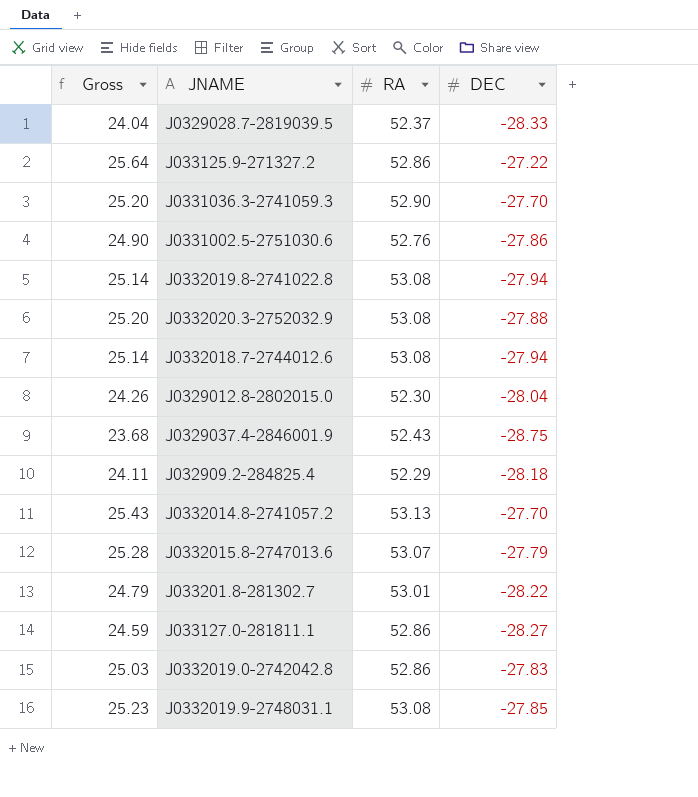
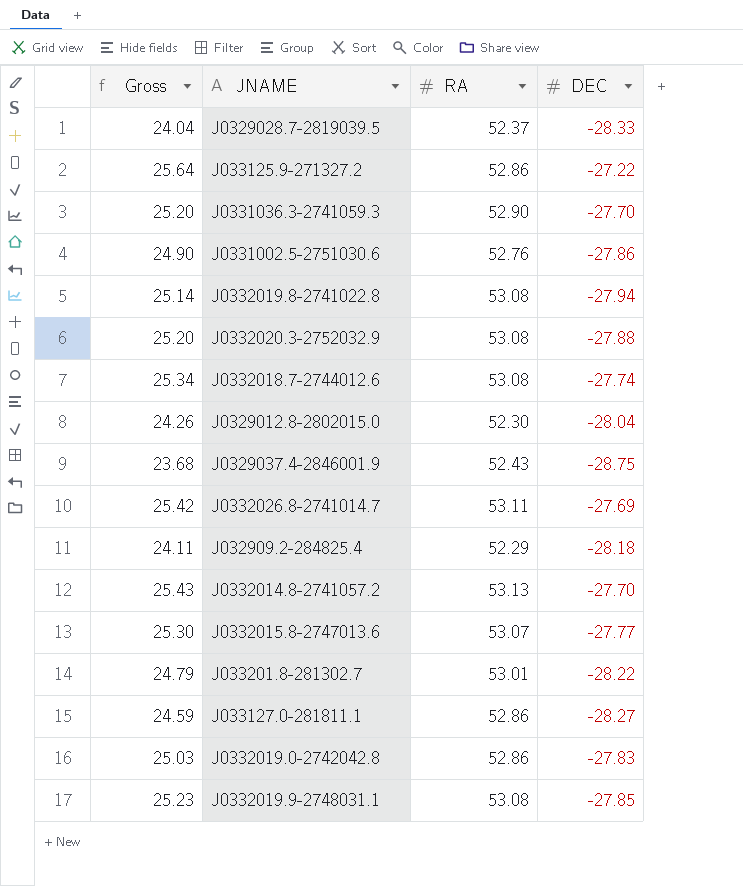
J0332018.7-2744012.6 | Gross: 25.14 -> 25.34
J0332018.7-2744012.6 | DEC: -27.94 -> -27.74
row J0332026.8-2741014.7: none -> 25.42 | 53.11 | -27.69
J0332015.8-2747013.6 | Gross: 25.28 -> 25.30
J0332015.8-2747013.6 | DEC: -27.79 -> -27.77

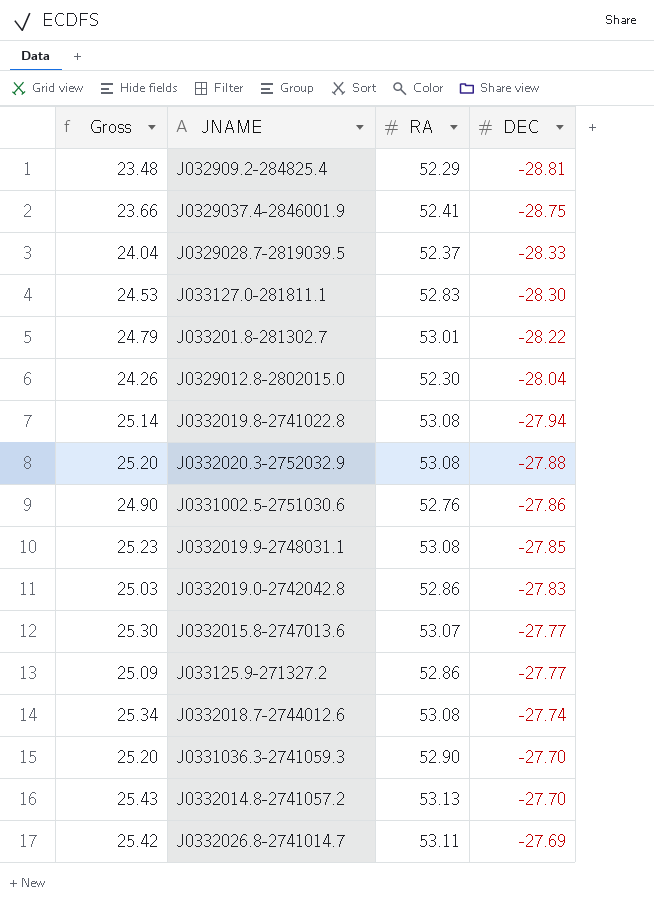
row order: none -> DEC ascending
J032909.2-284825.4 | Gross: 24.11 -> 23.48
J032909.2-284825.4 | DEC: -28.18 -> -28.81
J0329037.4-2846001.9 | Gross: 23.68 -> 23.66
J0329037.4-2846001.9 | RA: 52.43 -> 52.41
J033127.0-281811.1 | Gross: 24.59 -> 24.53
J033127.0-281811.1 | RA: 52.86 -> 52.83
J033127.0-281811.1 | DEC: -28.27 -> -28.30
J033125.9-271327.2 | Gross: 25.64 -> 25.09
J033125.9-271327.2 | DEC: -27.22 -> -27.77

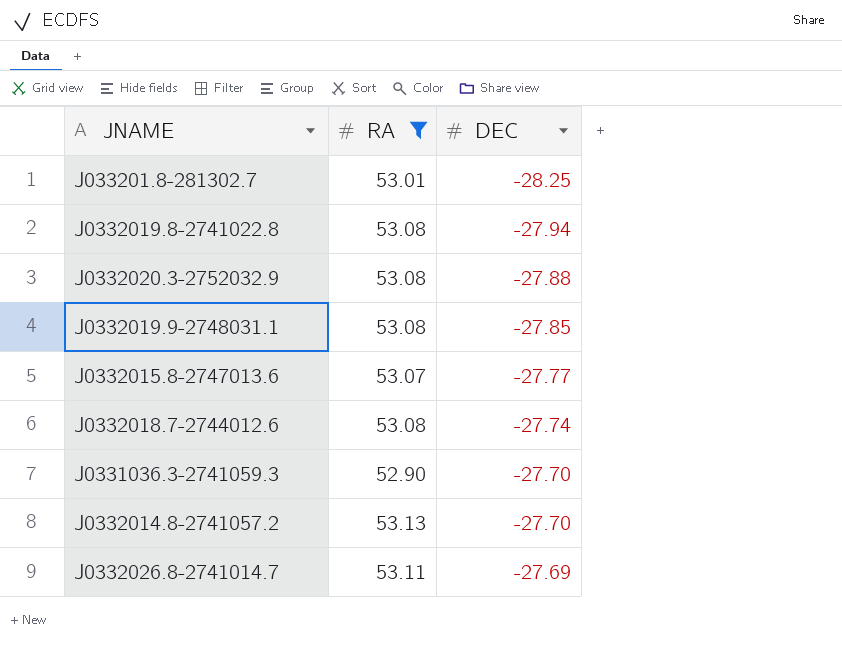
filter: none -> RA >= 52.90
column Gross | formula: [RA] + [DEC] -> none
J033201.8-281302.7 | DEC: -28.22 -> -28.25

